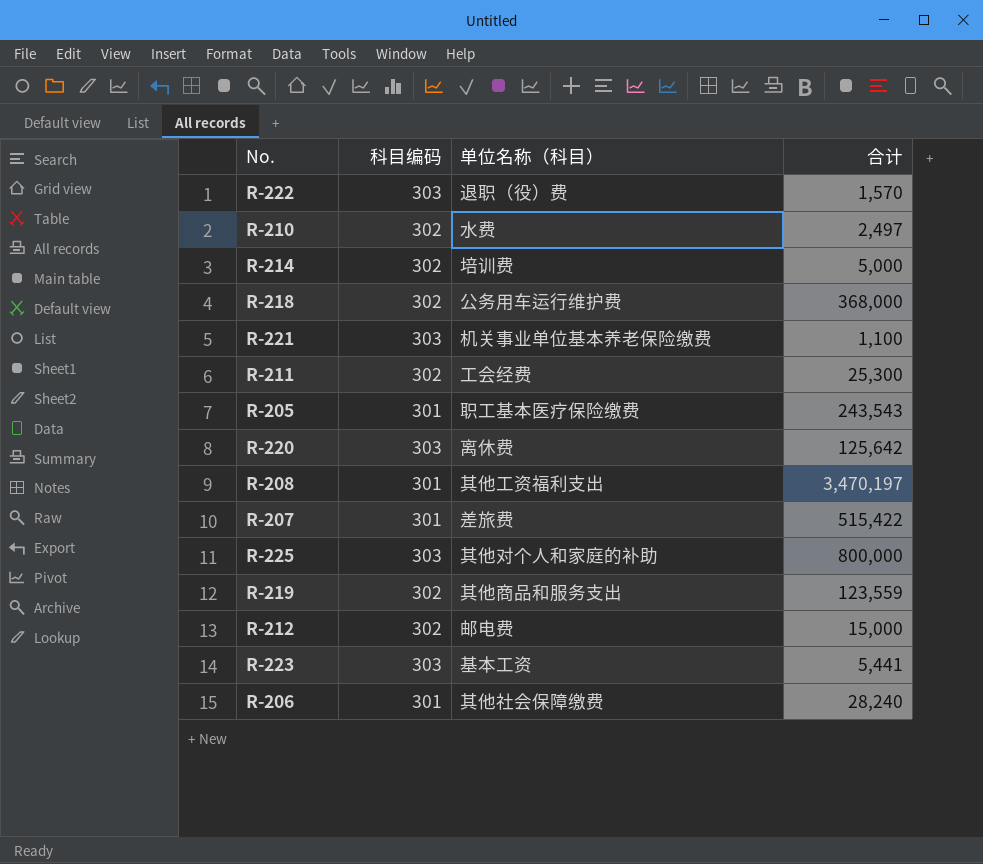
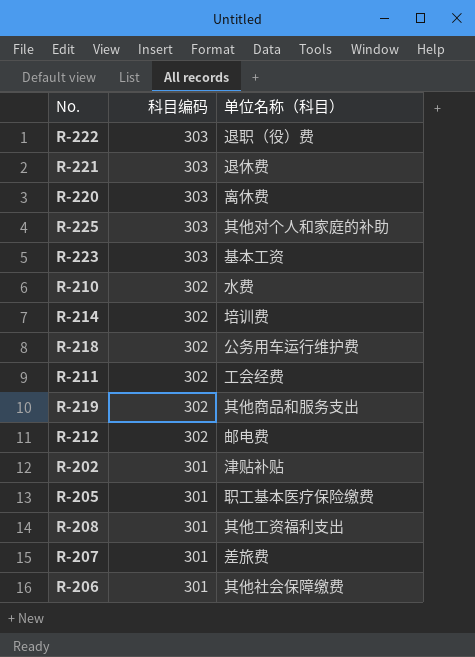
row order: none -> 科目编码 descending
column 合计 | position: 4 -> none
R-221 | 单位名称（科目）: 机关事业单位基本养老保险缴费 -> 退休费
row R-202: none -> 301 | 津贴补贴

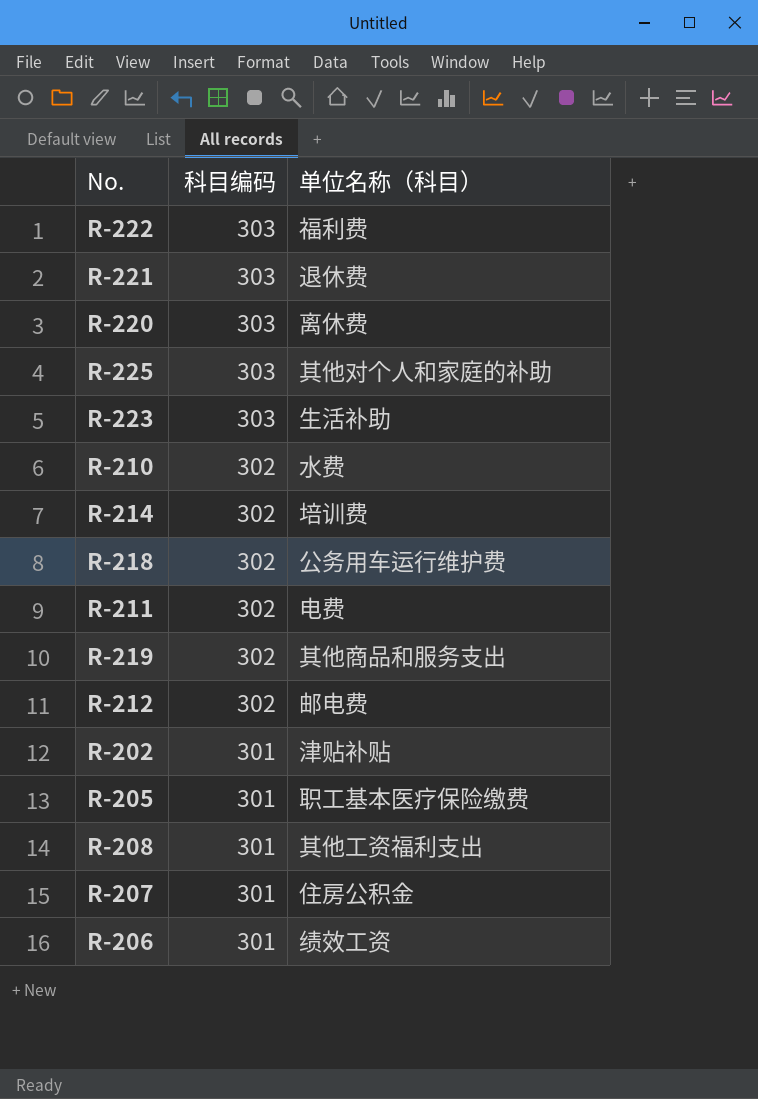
R-222 | 单位名称（科目）: 退职（役）费 -> 福利费
R-223 | 单位名称（科目）: 基本工资 -> 生活补助
R-211 | 单位名称（科目）: 工会经费 -> 电费
R-207 | 单位名称（科目）: 差旅费 -> 住房公积金
R-206 | 单位名称（科目）: 其他社会保障缴费 -> 绩效工资

